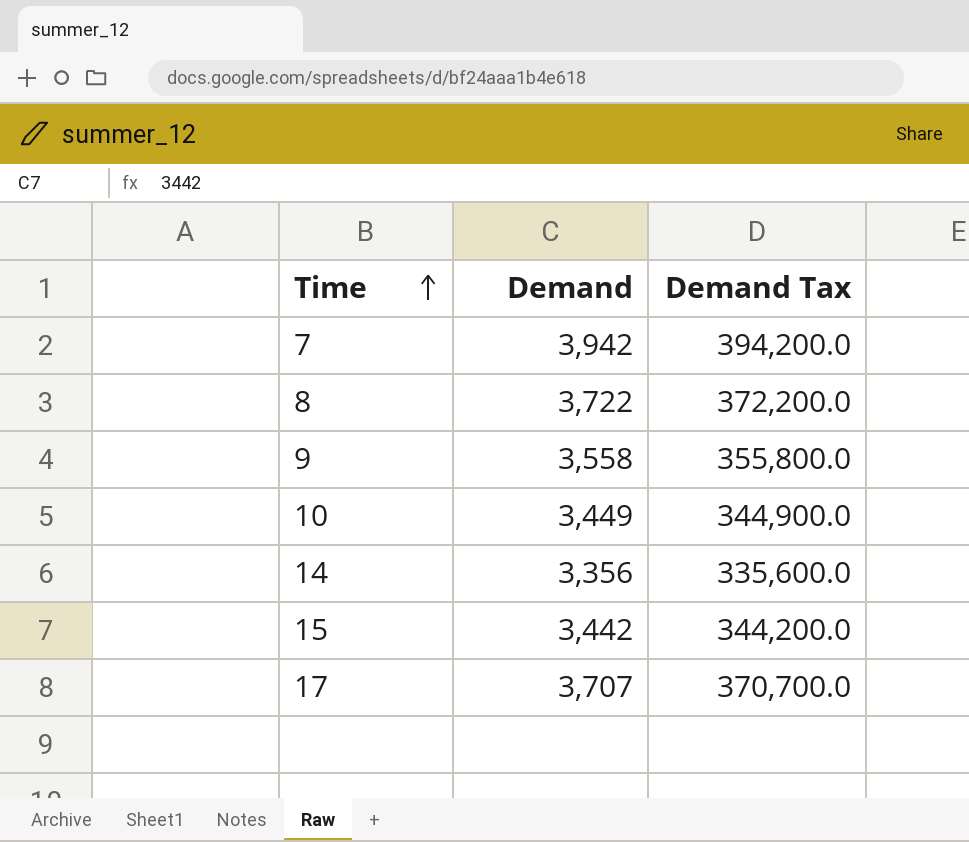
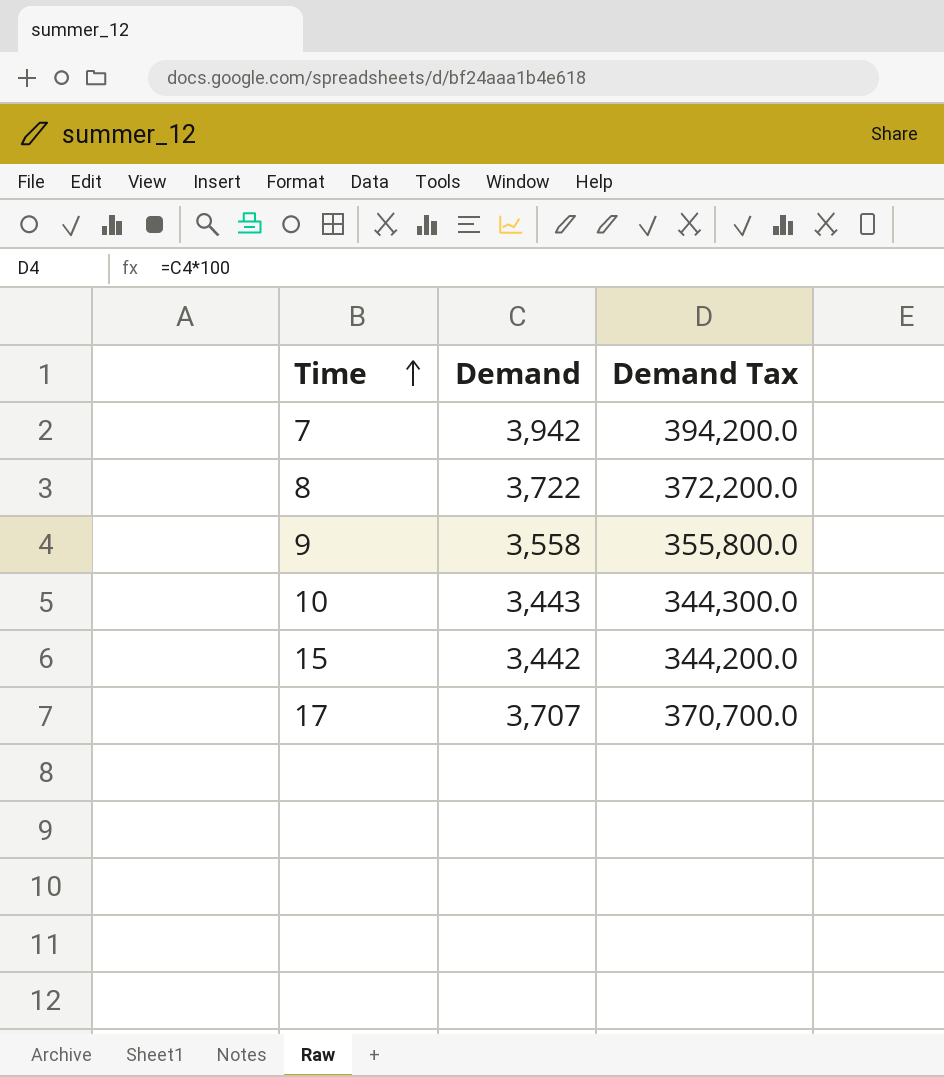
row 14: 3,356 | 335,600.0 -> none
10 | Demand: 3,449 -> 3,443
10 | Demand Tax: 344,900.0 -> 344,300.0

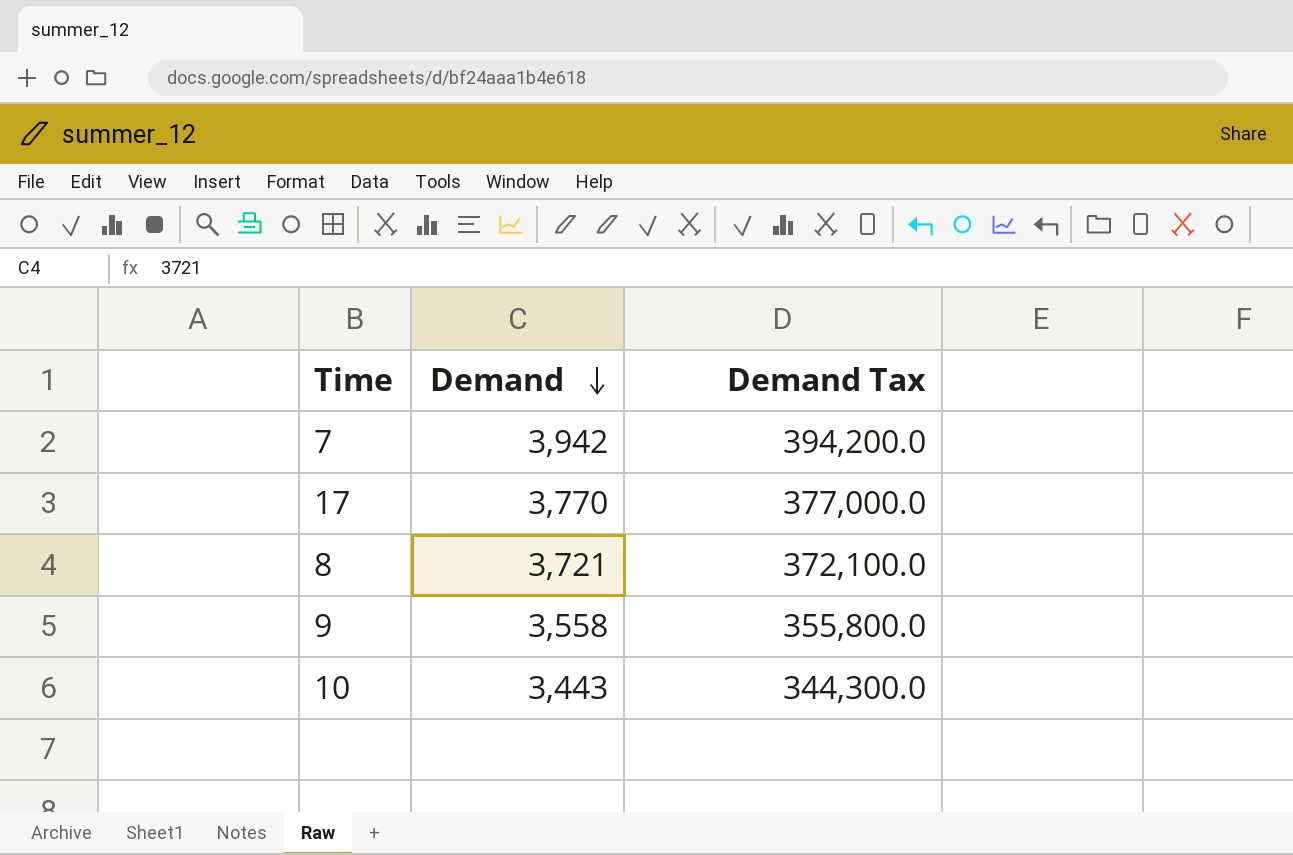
row order: Time ascending -> Demand descending
row 15: 3,442 | 344,200.0 -> none
17 | Demand: 3,707 -> 3,770
17 | Demand Tax: 370,700.0 -> 377,000.0
8 | Demand: 3,722 -> 3,721
8 | Demand Tax: 372,200.0 -> 372,100.0

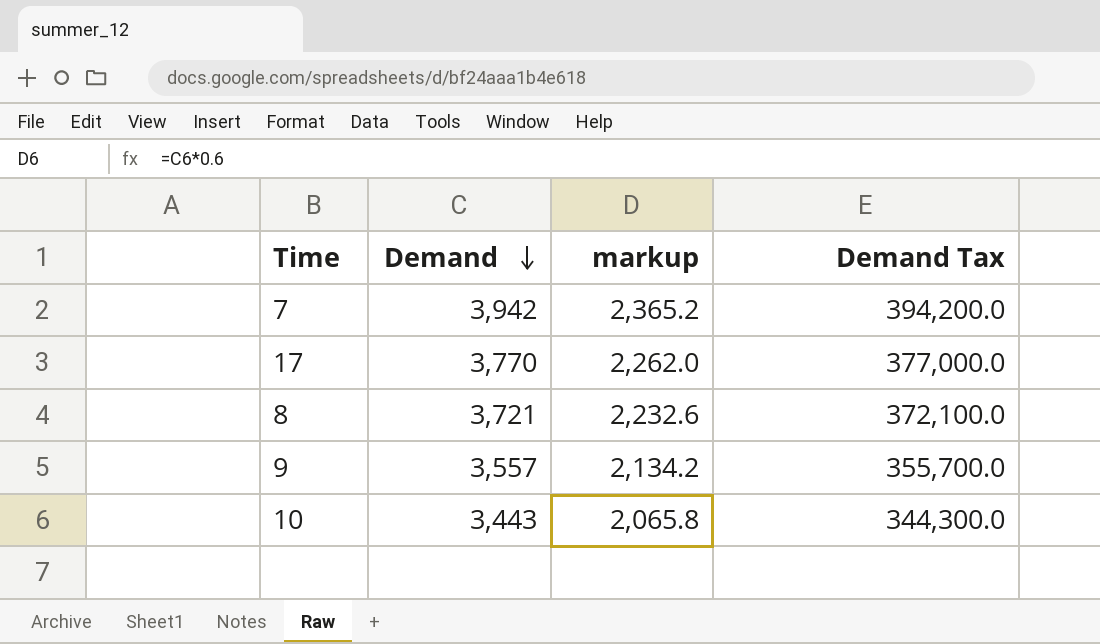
column markup | formula: none -> [Demand] * 0.6
9 | Demand: 3,558 -> 3,557
9 | Demand Tax: 355,800.0 -> 355,700.0

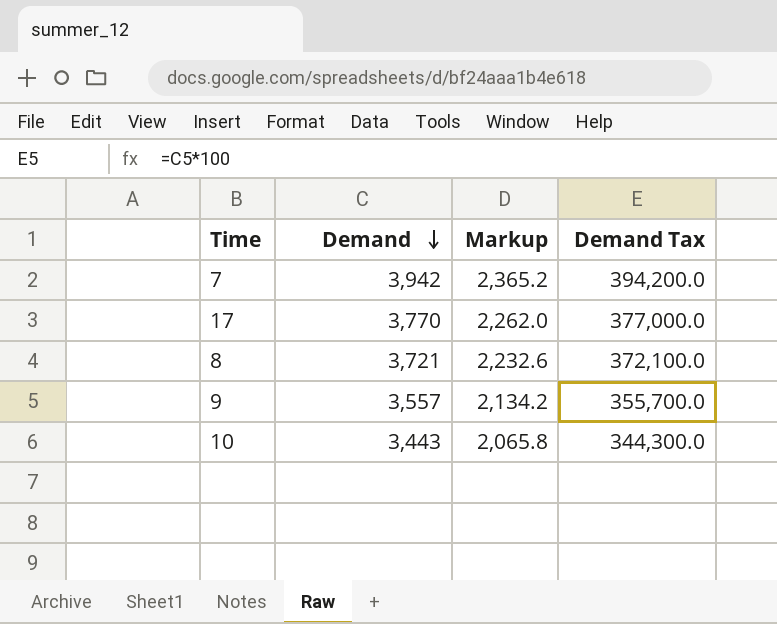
column name: markup -> Markup

